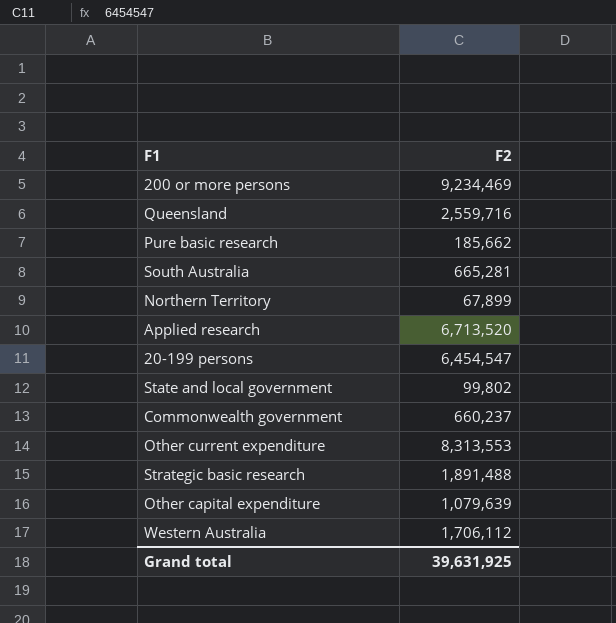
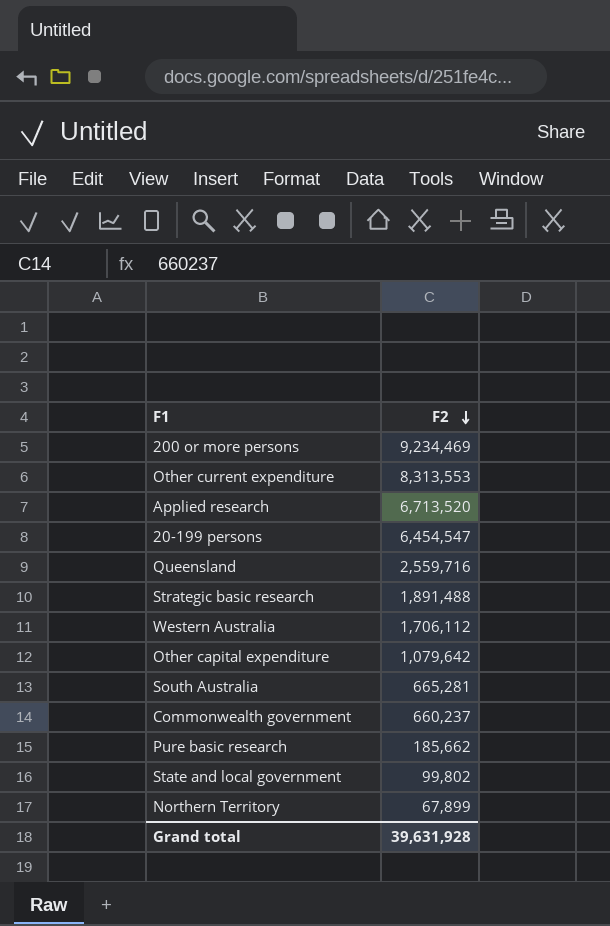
row order: none -> F2 descending
Other capital expenditure | F2: 1,079,639 -> 1,079,642
Grand total | F2: 39,631,925 -> 39,631,928

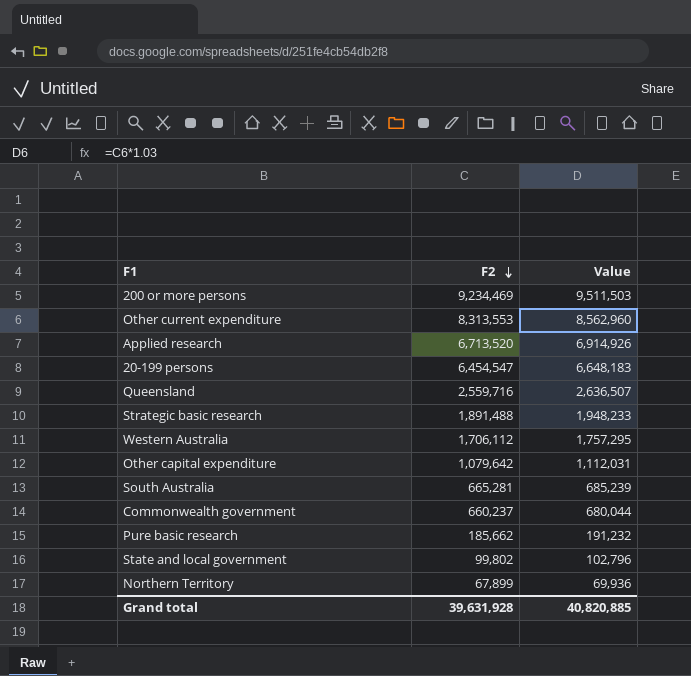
column Value | formula: none -> [F2] * 1.03

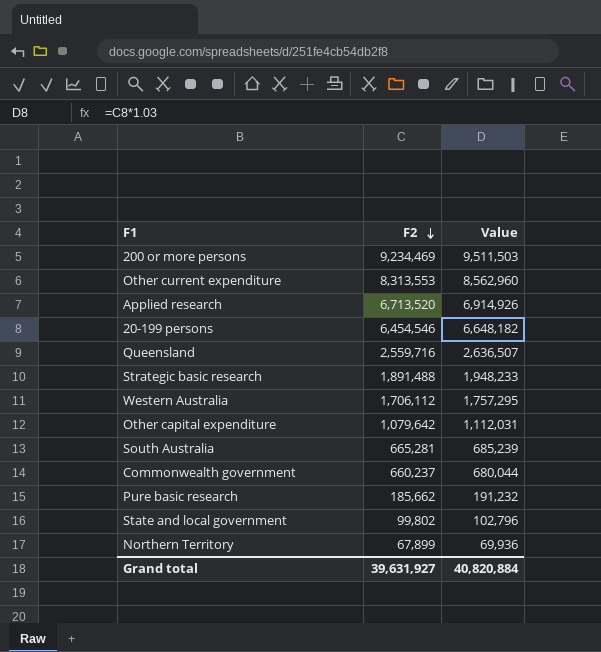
20-199 persons | F2: 6,454,547 -> 6,454,546
20-199 persons | Value: 6,648,183 -> 6,648,182
Grand total | F2: 39,631,928 -> 39,631,927
Grand total | Value: 40,820,885 -> 40,820,884

